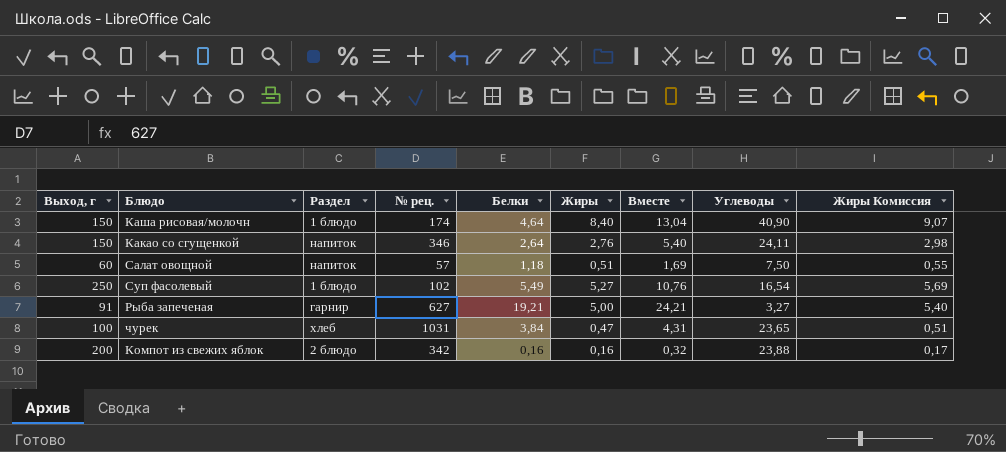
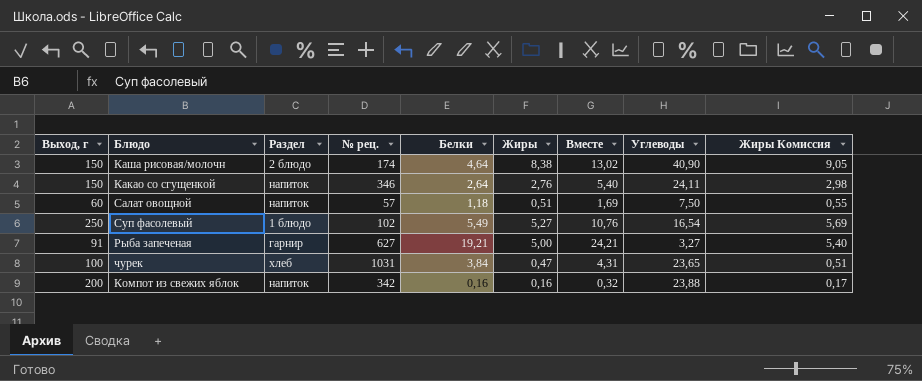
Каша рисовая/молочн | Раздел: 1 блюдо -> 2 блюдо
Каша рисовая/молочн | Жиры: 8,40 -> 8,38
Каша рисовая/молочн | Вместе: 13,04 -> 13,02
Каша рисовая/молочн | Жиры Комиссия: 9,07 -> 9,05
Компот из свежих яблок | Раздел: 2 блюдо -> напиток

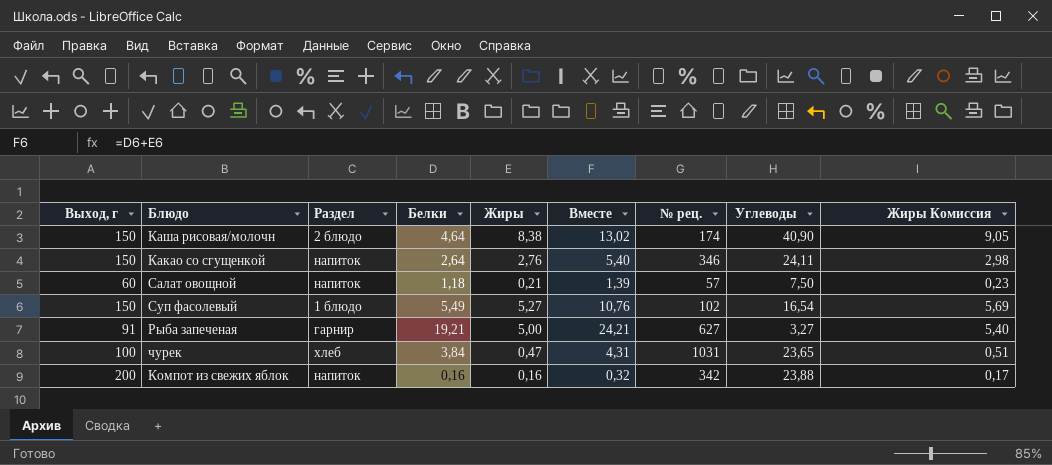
column № рец. | position: 4 -> 7
Салат овощной | Жиры: 0,51 -> 0,21
Салат овощной | Вместе: 1,69 -> 1,39
Салат овощной | Жиры Комиссия: 0,55 -> 0,23
Суп фасолевый | Выход, г: 250 -> 150

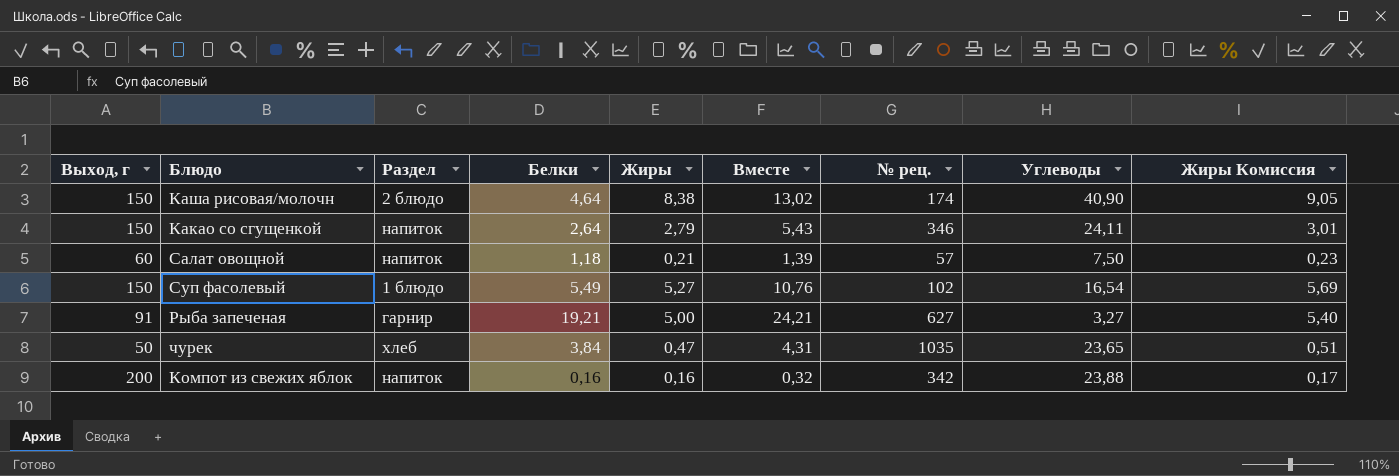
Какао со сгущенкой | Жиры: 2,76 -> 2,79
Какао со сгущенкой | Вместе: 5,40 -> 5,43
Какао со сгущенкой | Жиры Комиссия: 2,98 -> 3,01
чурек | Выход, г: 100 -> 50
чурек | № рец.: 1031 -> 1035

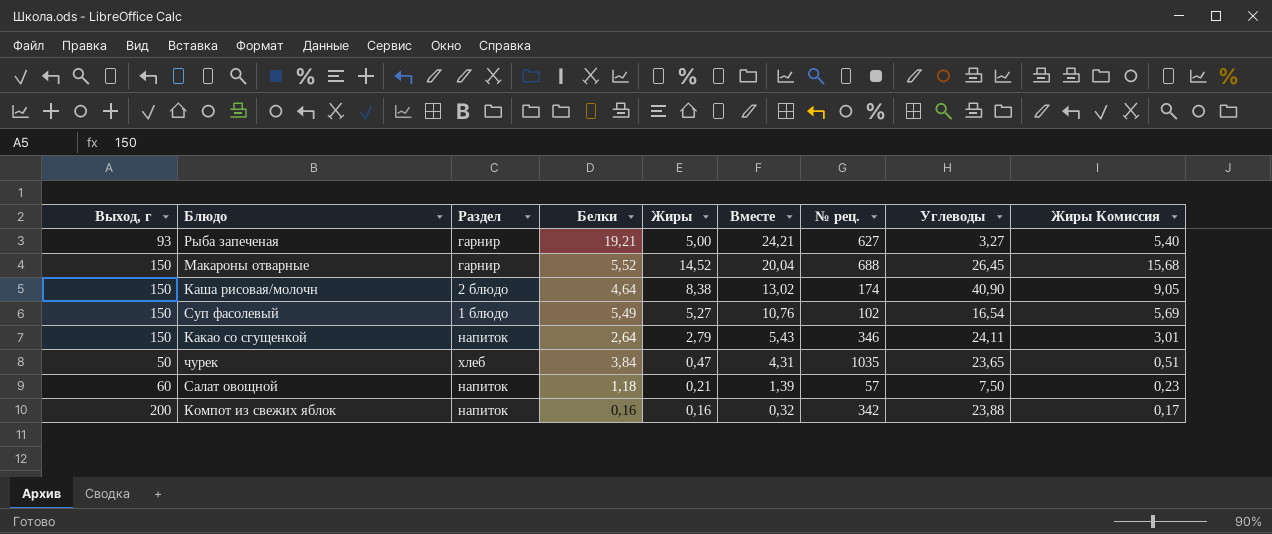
row order: none -> Вместе descending
Рыба запеченая | Выход, г: 91 -> 93
row Макароны отварные: none -> 150 | гарнир | 5,52 | 14,52 | 20,04 | 688 | 26,45 | 15,68

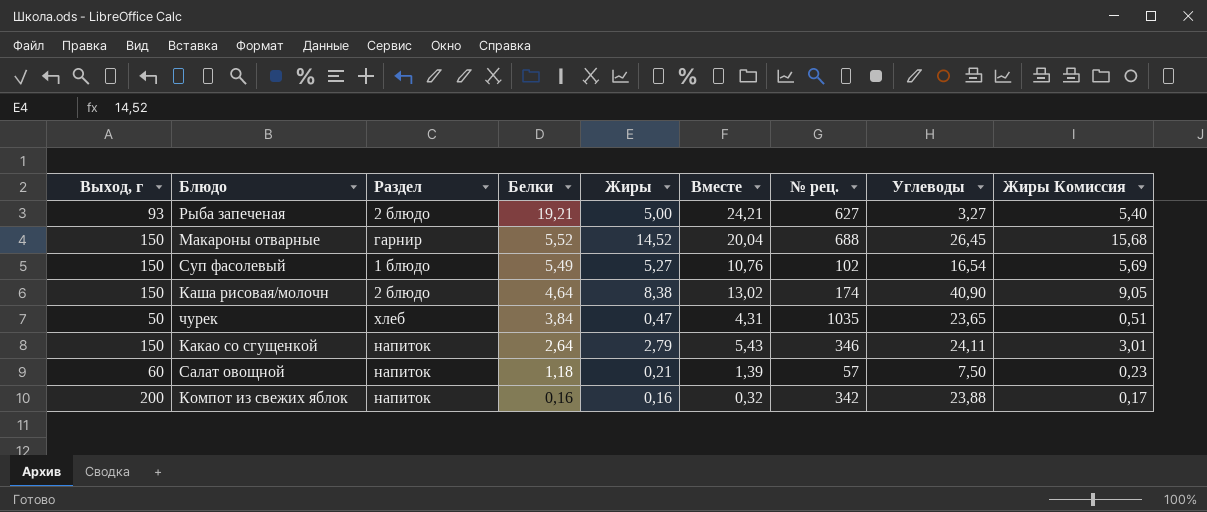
row order: Вместе descending -> Белки descending
Рыба запеченая | Раздел: гарнир -> 2 блюдо

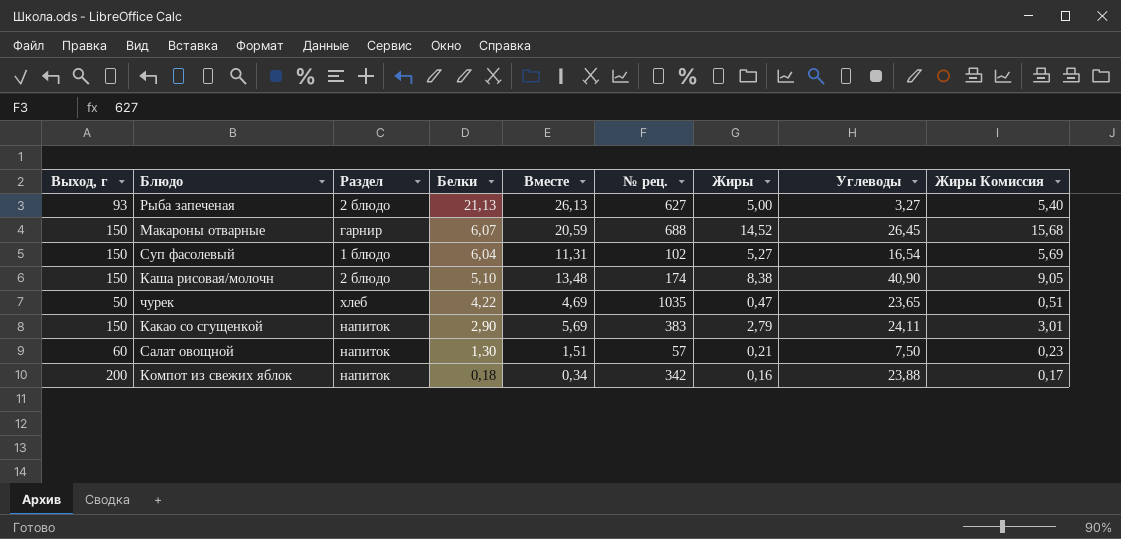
column Жиры | position: 5 -> 7
Рыба запеченая | Белки: 19,21 -> 21,13
Рыба запеченая | Вместе: 24,21 -> 26,13
Макароны отварные | Белки: 5,52 -> 6,07
Макароны отварные | Вместе: 20,04 -> 20,59
Суп фасолевый | Белки: 5,49 -> 6,04
Суп фасолевый | Вместе: 10,76 -> 11,31
Каша рисовая/молочн | Белки: 4,64 -> 5,10
Каша рисовая/молочн | Вместе: 13,02 -> 13,48
чурек | Белки: 3,84 -> 4,22
чурек | Вместе: 4,31 -> 4,69
Какао со сгущенкой | Белки: 2,64 -> 2,90
Какао со сгущенкой | Вместе: 5,43 -> 5,69
Какао со сгущенкой | № рец.: 346 -> 383
Салат овощной | Белки: 1,18 -> 1,30
Салат овощной | Вместе: 1,39 -> 1,51
Компот из свежих яблок | Белки: 0,16 -> 0,18
Компот из свежих яблок | Вместе: 0,32 -> 0,34

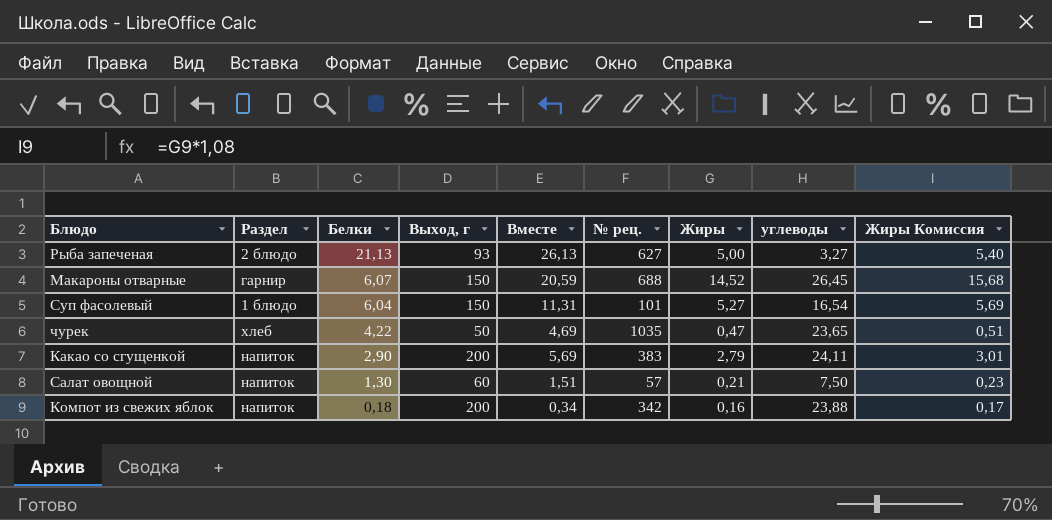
column Выход, г | position: 1 -> 4
column name: Углеводы -> углеводы
row Каша рисовая/молочн: 150 | 2 блюдо | 5,10 | 13,48 | 174 | 8,38 | 40,90 | 9,05 -> none
Суп фасолевый | № рец.: 102 -> 101
Какао со сгущенкой | Выход, г: 150 -> 200

